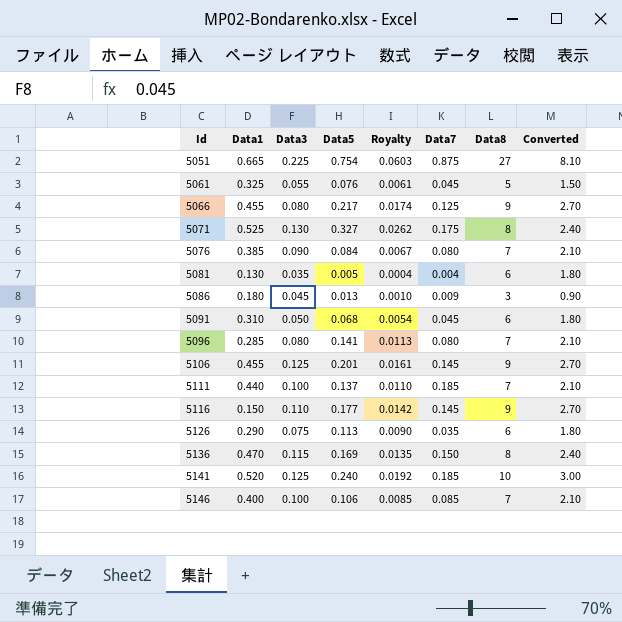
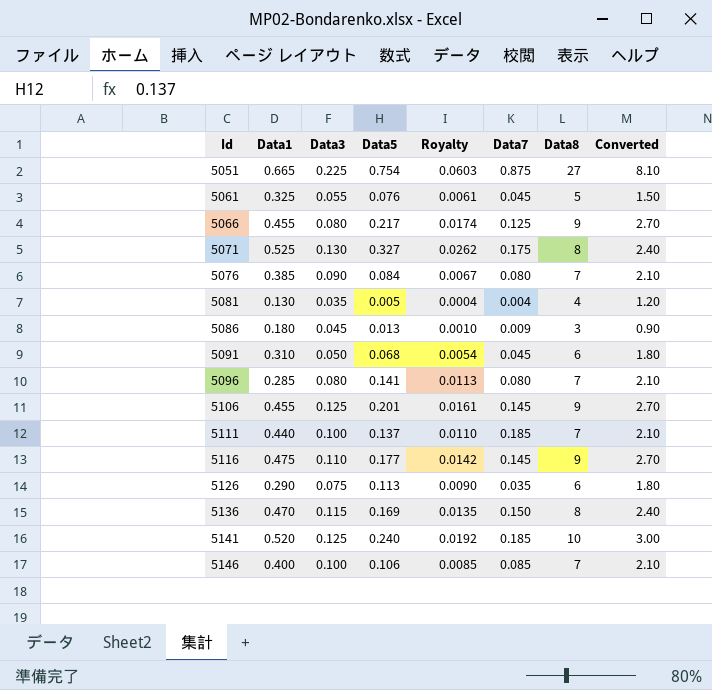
5081 | Data8: 6 -> 4
5081 | Converted: 1.80 -> 1.20
5116 | Data1: 0.150 -> 0.475

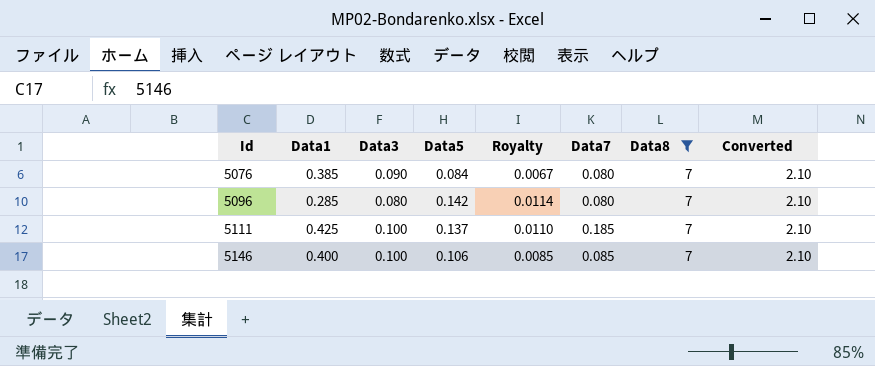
filter: none -> Data8 = 7
5096 | Data5: 0.141 -> 0.142
5096 | Royalty: 0.0113 -> 0.0114
5111 | Data1: 0.440 -> 0.425

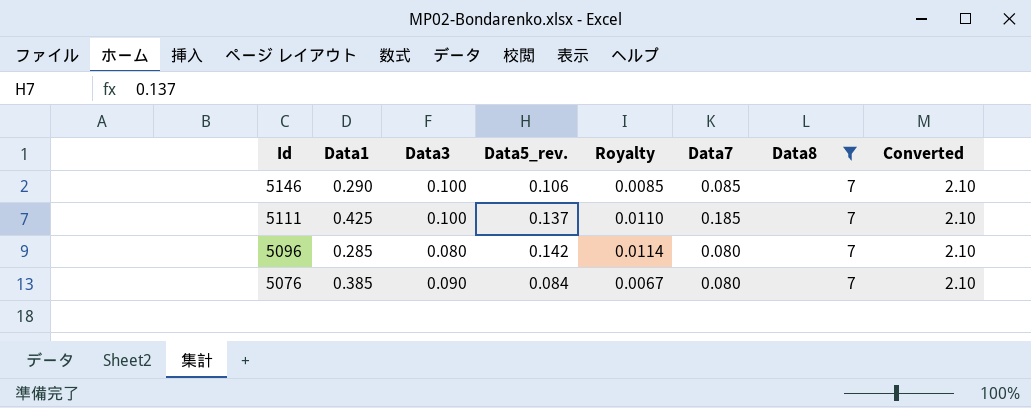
row order: Id ascending -> Id descending
column name: Data5 -> Data5_rev.
5146 | Data1: 0.400 -> 0.290

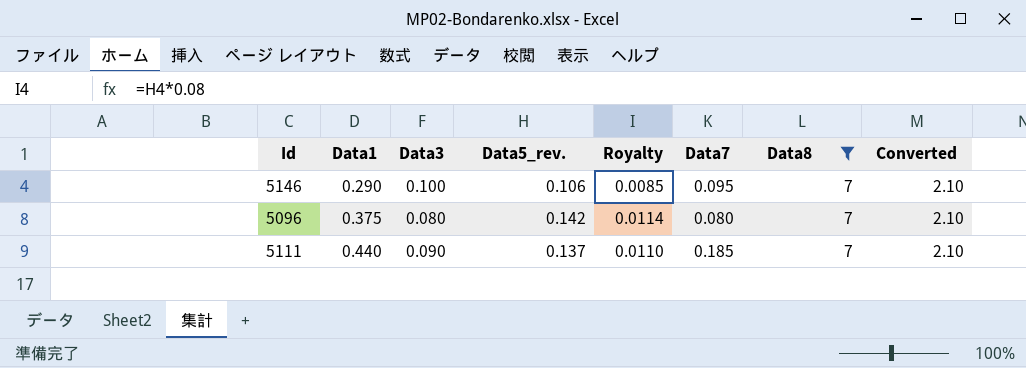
row order: Id descending -> Data1 ascending
row 5076: 0.385 | 0.090 | 0.084 | 0.0067 | 0.080 | 7 | 2.10 -> none
5146 | Data7: 0.085 -> 0.095
5096 | Data1: 0.285 -> 0.375
5111 | Data1: 0.425 -> 0.440
5111 | Data3: 0.100 -> 0.090

